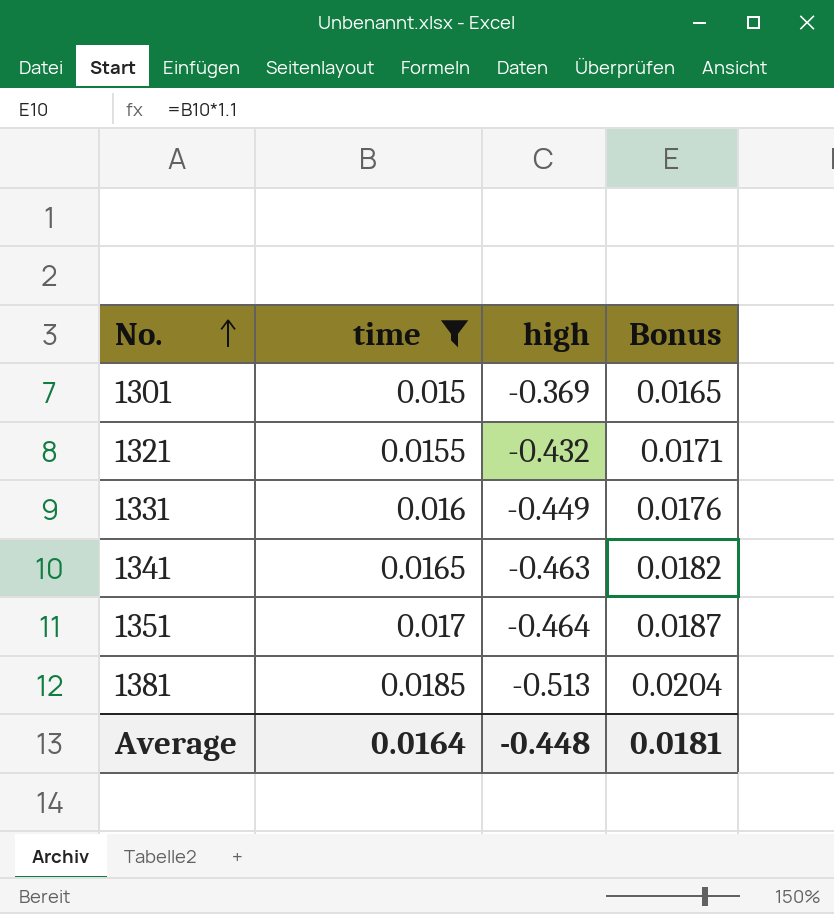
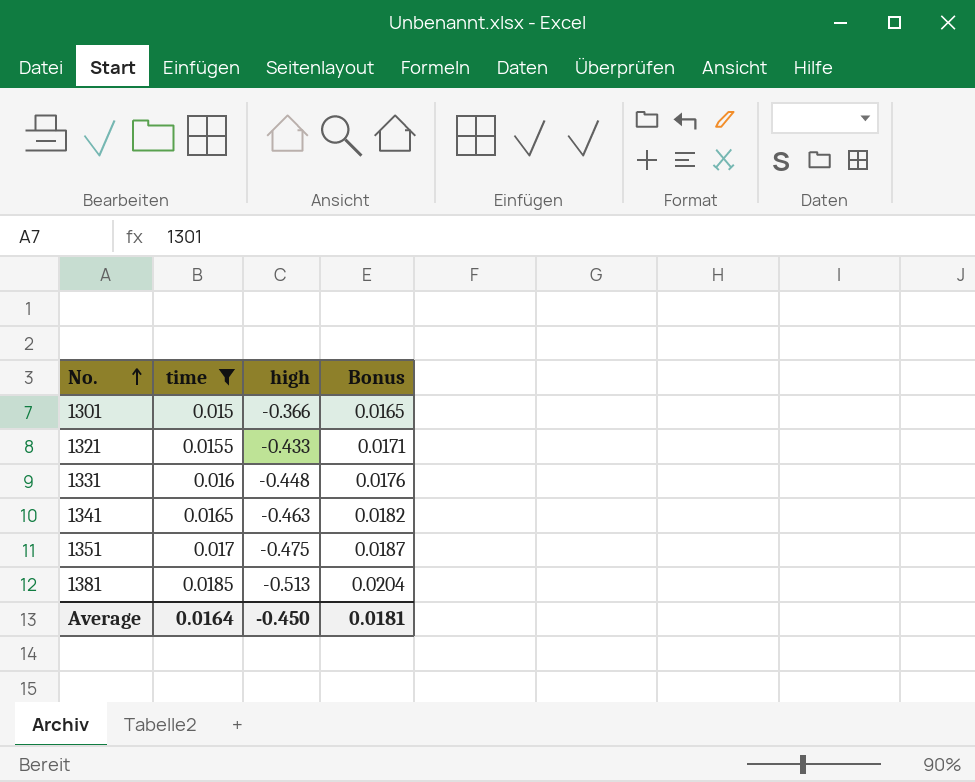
1301 | high: -0.369 -> -0.366
1321 | high: -0.432 -> -0.433
1331 | high: -0.449 -> -0.448
1351 | high: -0.464 -> -0.475
Average | high: -0.448 -> -0.450

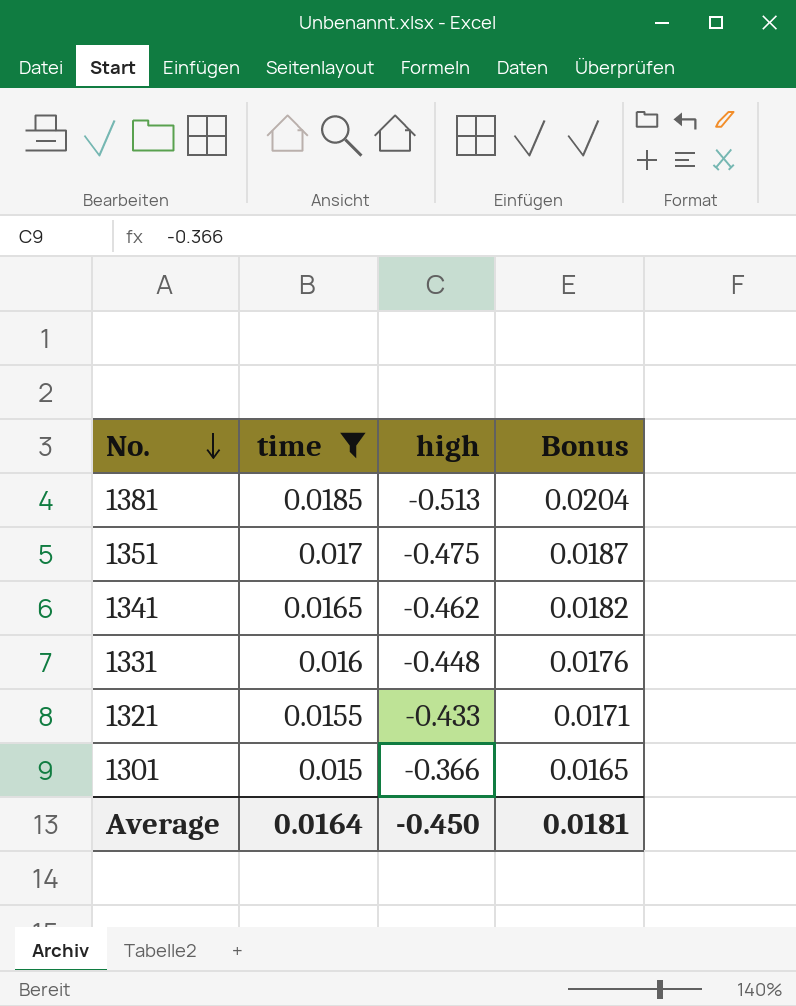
row order: No. ascending -> No. descending
1341 | high: -0.463 -> -0.462

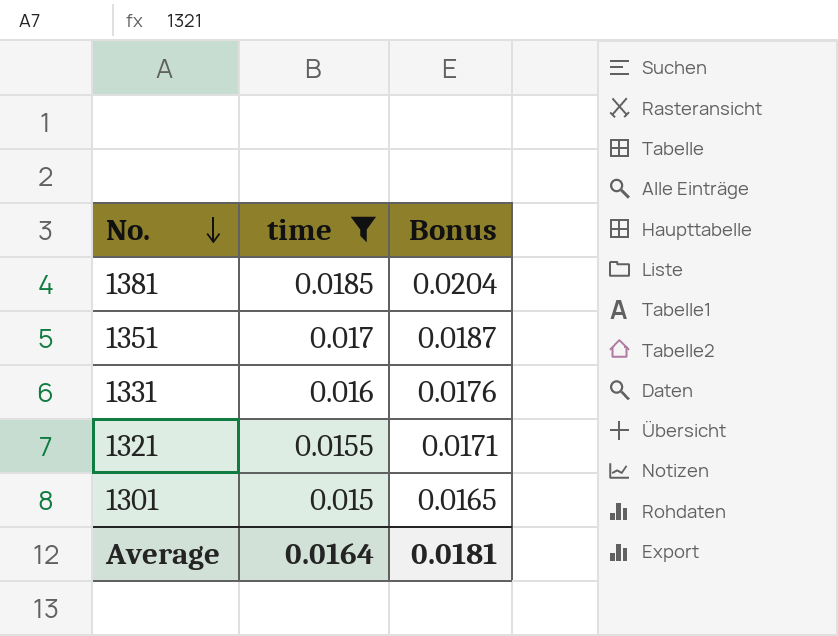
column high | position: 3 -> none
row 1341: 0.0165 | -0.462 | 0.0182 -> none

